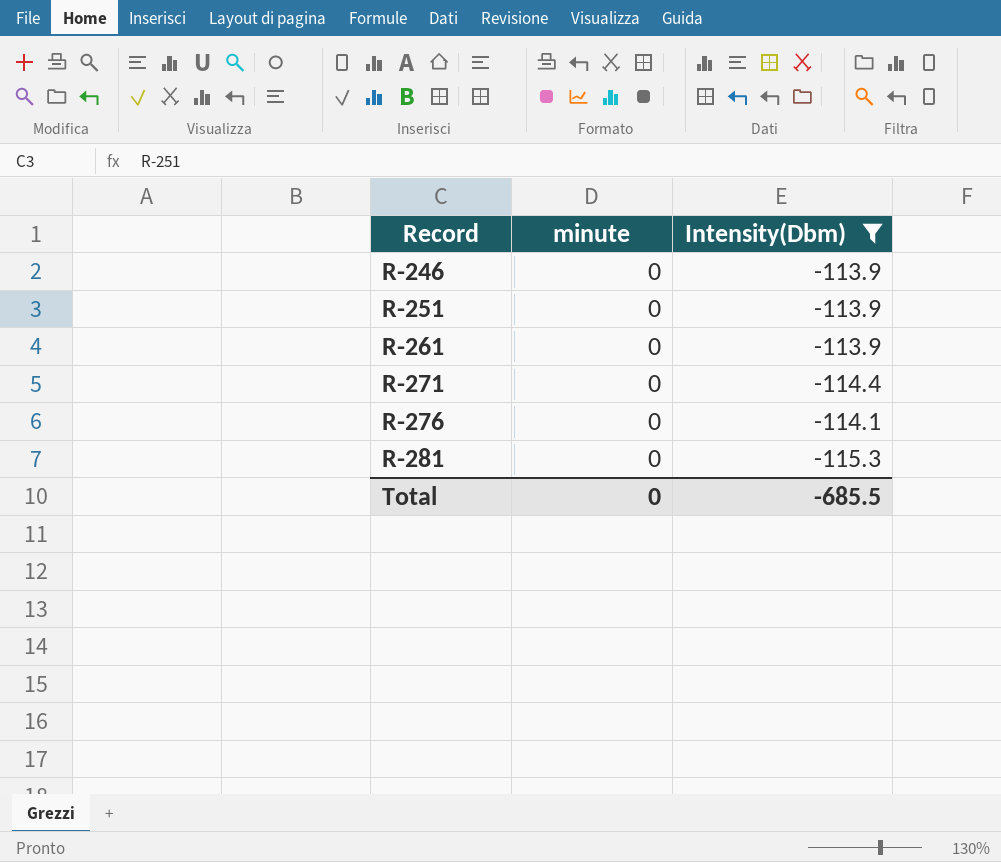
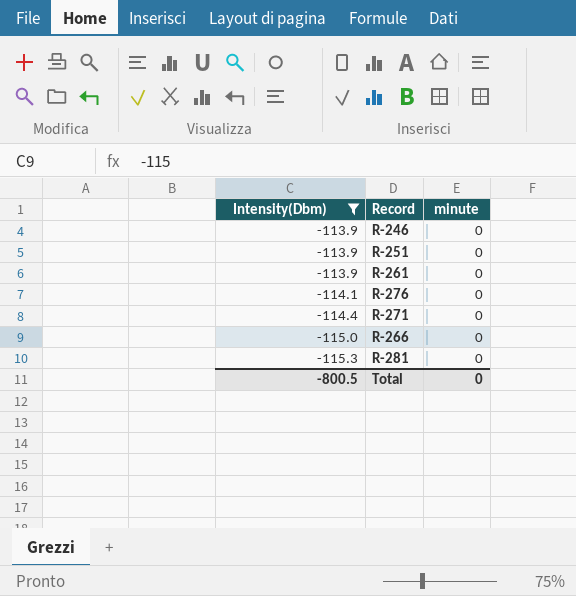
row order: Record ascending -> Intensity(Dbm) descending
column Intensity(Dbm) | position: 3 -> 1
row R-266: none -> -115.0 | 0
Total | Intensity(Dbm): -685.5 -> -800.5

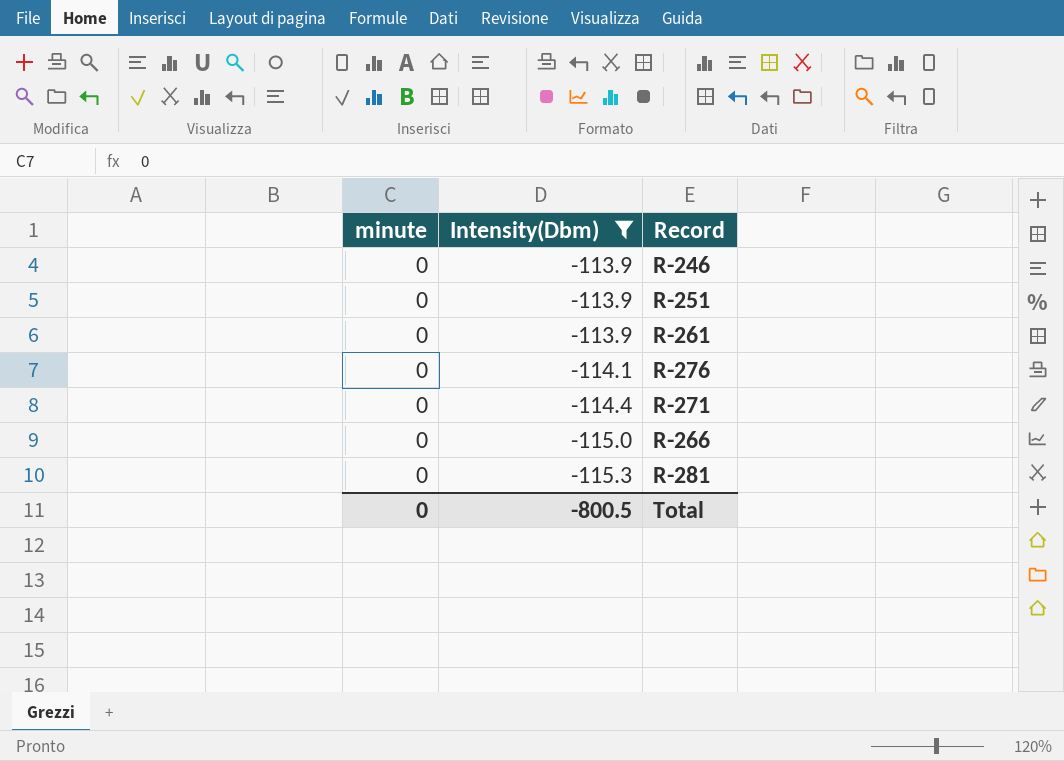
column minute | position: 3 -> 1

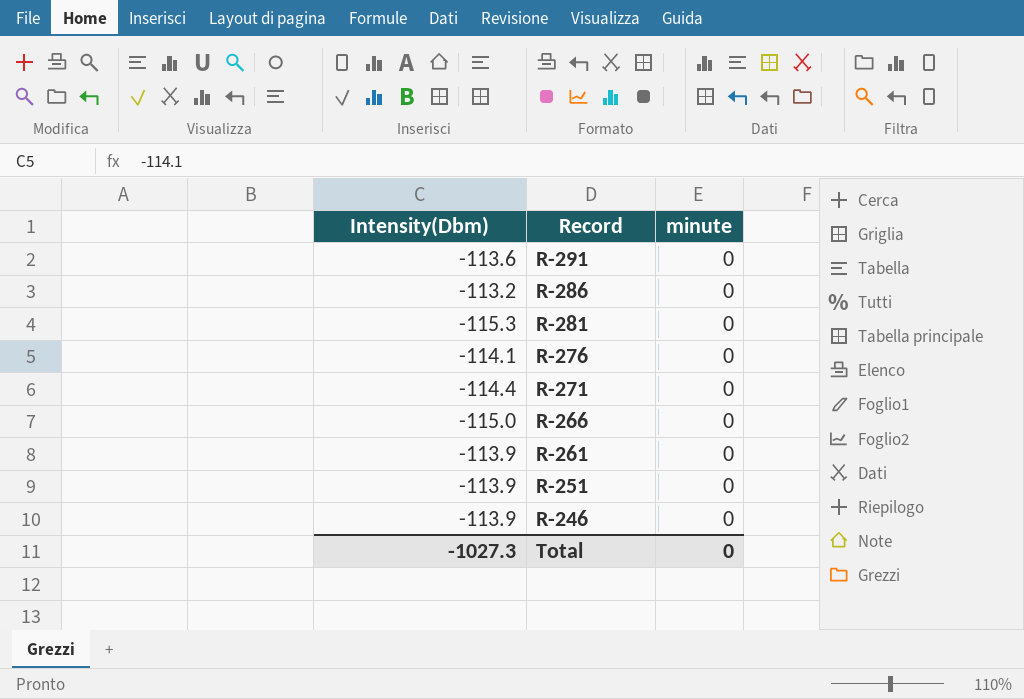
filter: Intensity(Dbm) <= -113.9 -> none
row order: Intensity(Dbm) descending -> Record descending
column minute | position: 1 -> 3
Total | Intensity(Dbm): -800.5 -> -1027.3

